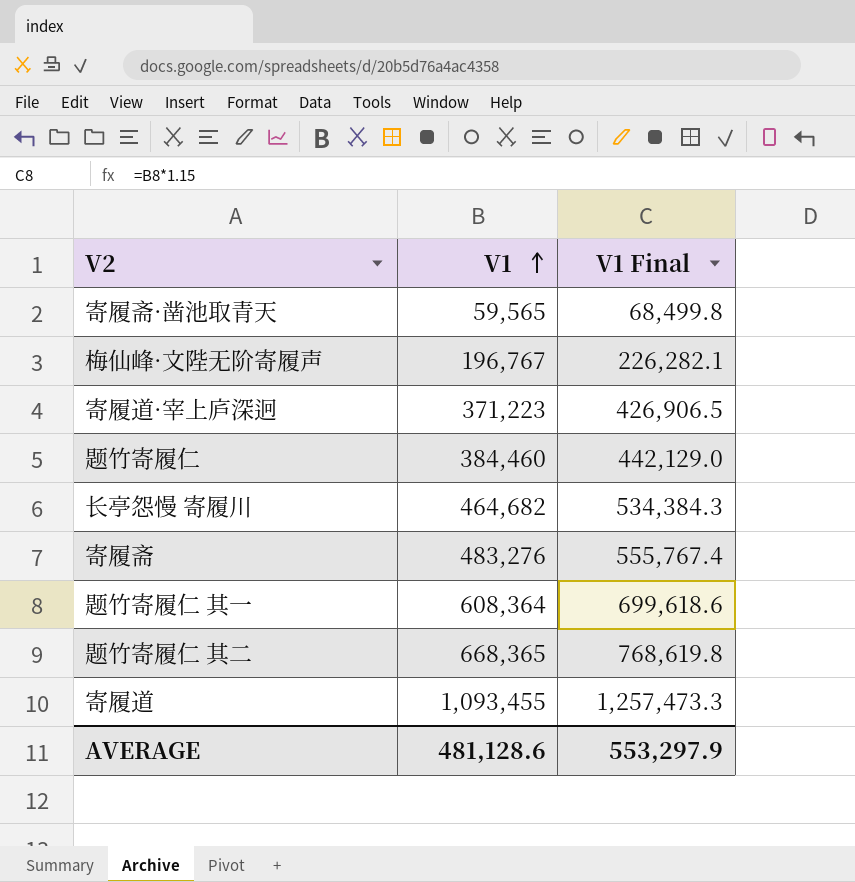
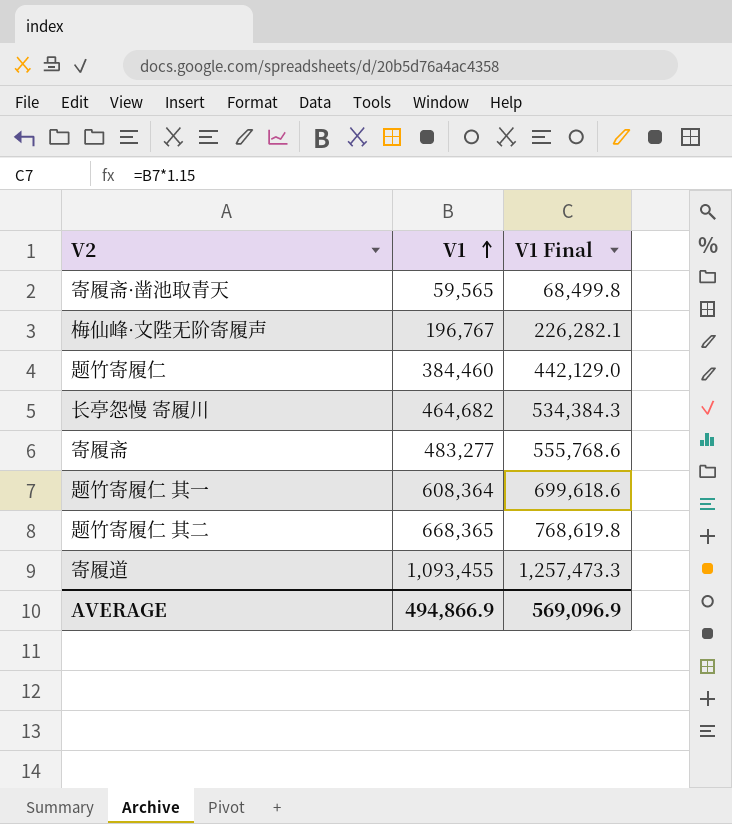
row 寄履道·宰上庐深迥: 371,223 | 426,906.5 -> none
寄履斋 | V1: 483,276 -> 483,277
寄履斋 | V1 Final: 555,767.4 -> 555,768.6
AVERAGE | V1: 481,128.6 -> 494,866.9
AVERAGE | V1 Final: 553,297.9 -> 569,096.9

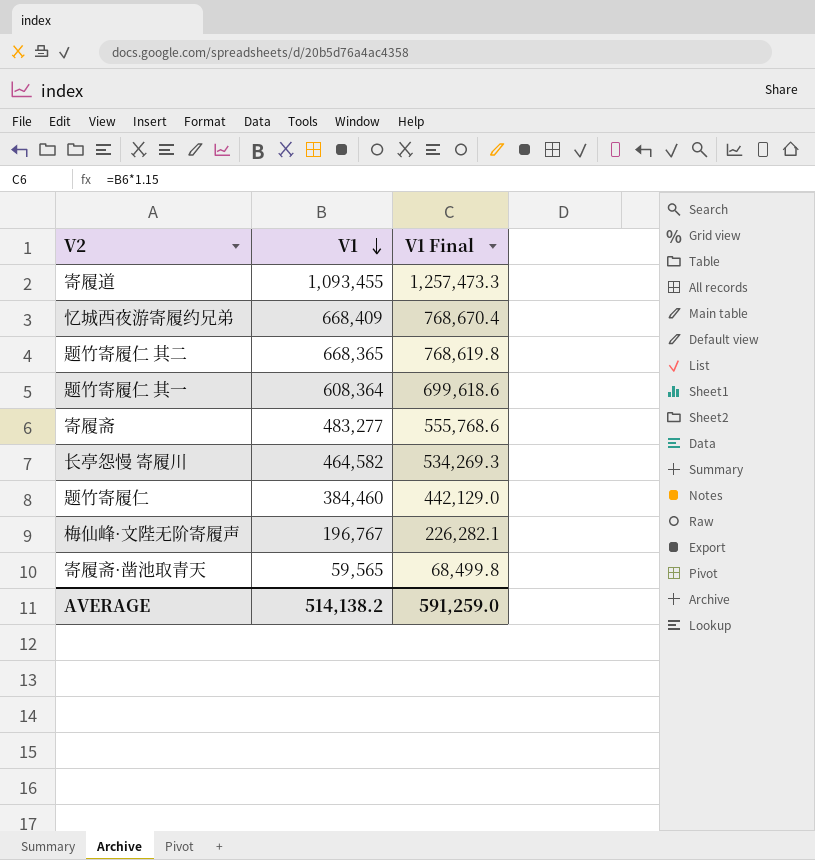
row order: V1 ascending -> V1 descending
row 忆城西夜游寄履约兄弟: none -> 668,409 | 768,670.4
长亭怨慢 寄履川 | V1: 464,682 -> 464,582
长亭怨慢 寄履川 | V1 Final: 534,384.3 -> 534,269.3
AVERAGE | V1: 494,866.9 -> 514,138.2
AVERAGE | V1 Final: 569,096.9 -> 591,259.0

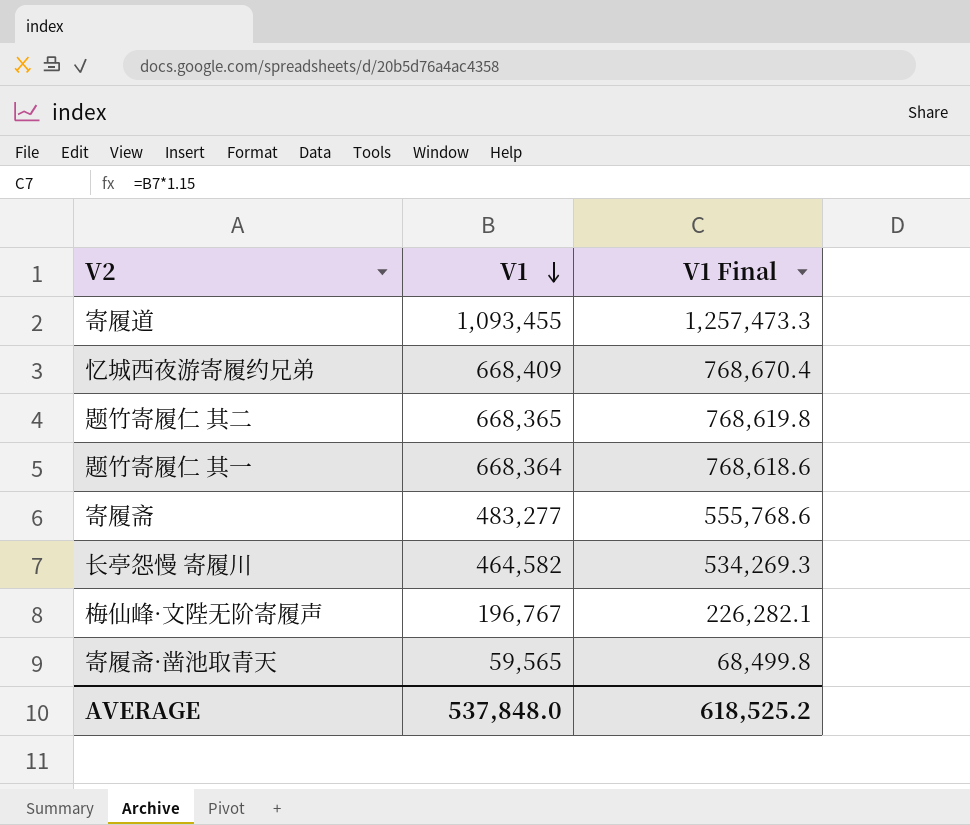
row 题竹寄履仁: 384,460 | 442,129.0 -> none
题竹寄履仁 其一 | V1: 608,364 -> 668,364
题竹寄履仁 其一 | V1 Final: 699,618.6 -> 768,618.6
AVERAGE | V1: 514,138.2 -> 537,848.0
AVERAGE | V1 Final: 591,259.0 -> 618,525.2

